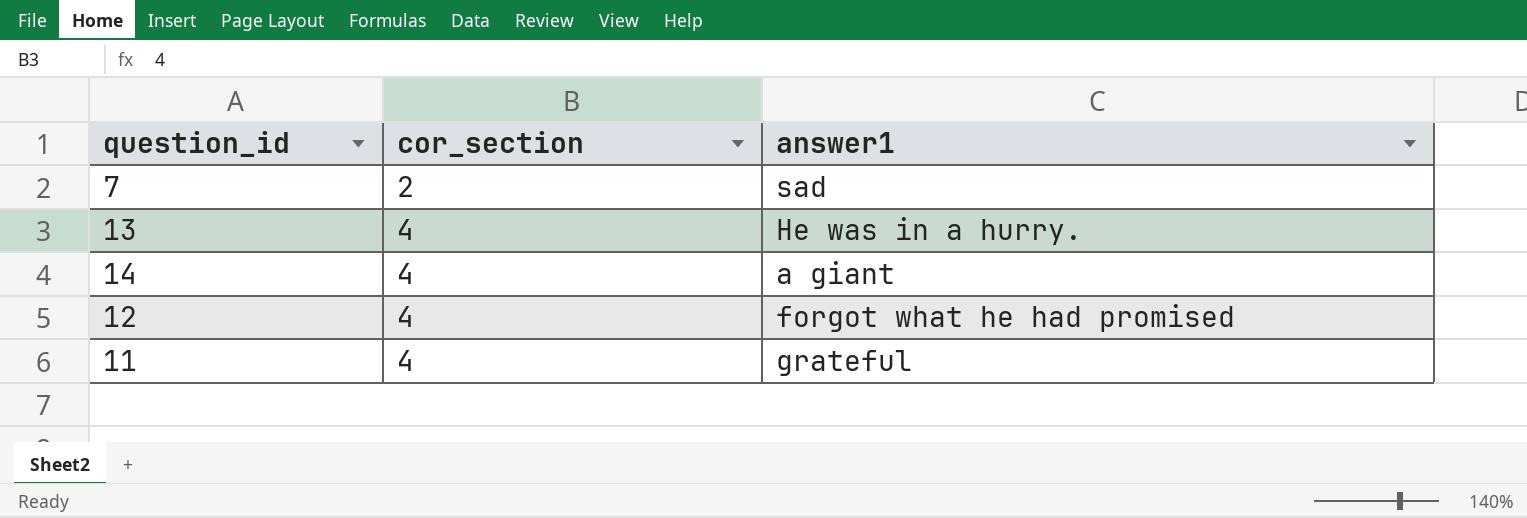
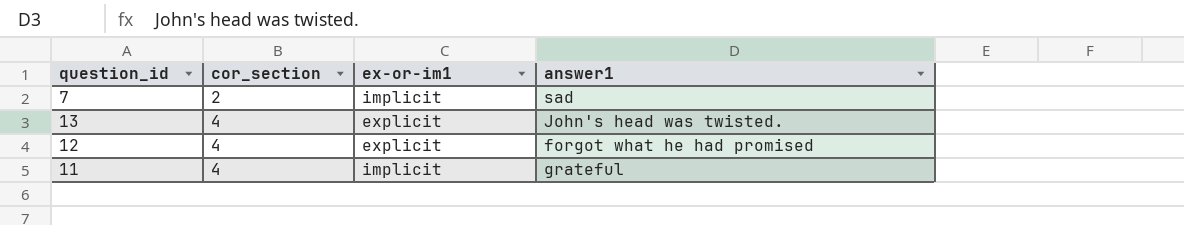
column ex-or-im1 | position: none -> 3
row 14: 4 | a giant -> none
13 | answer1: He was in a hurry. -> John's head was twisted.

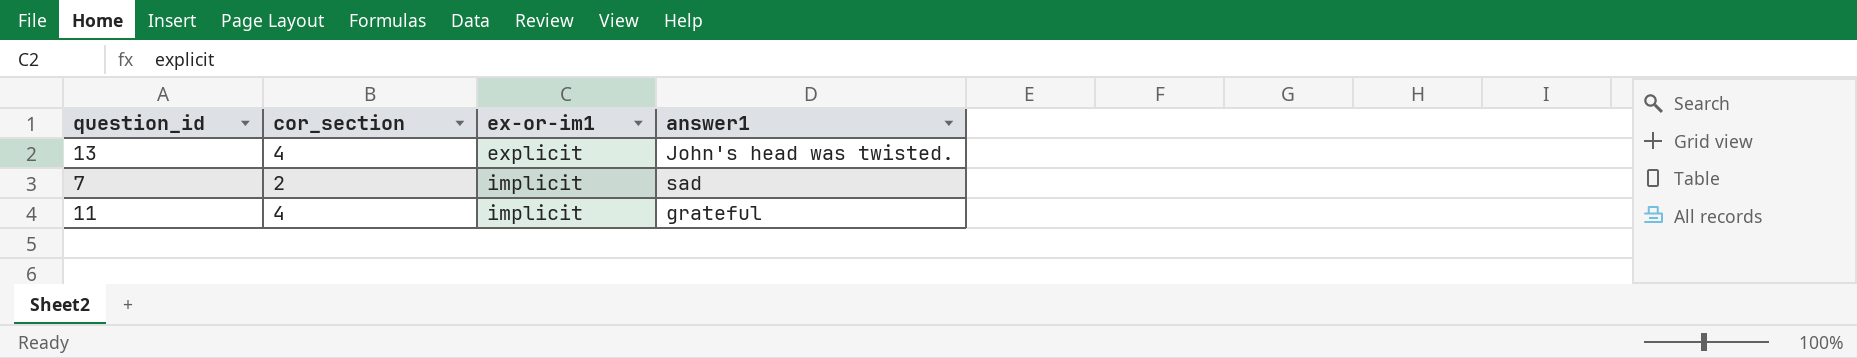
row order: cor_section ascending -> ex-or-im1 ascending
row 12: 4 | explicit | forgot what he had promised -> none

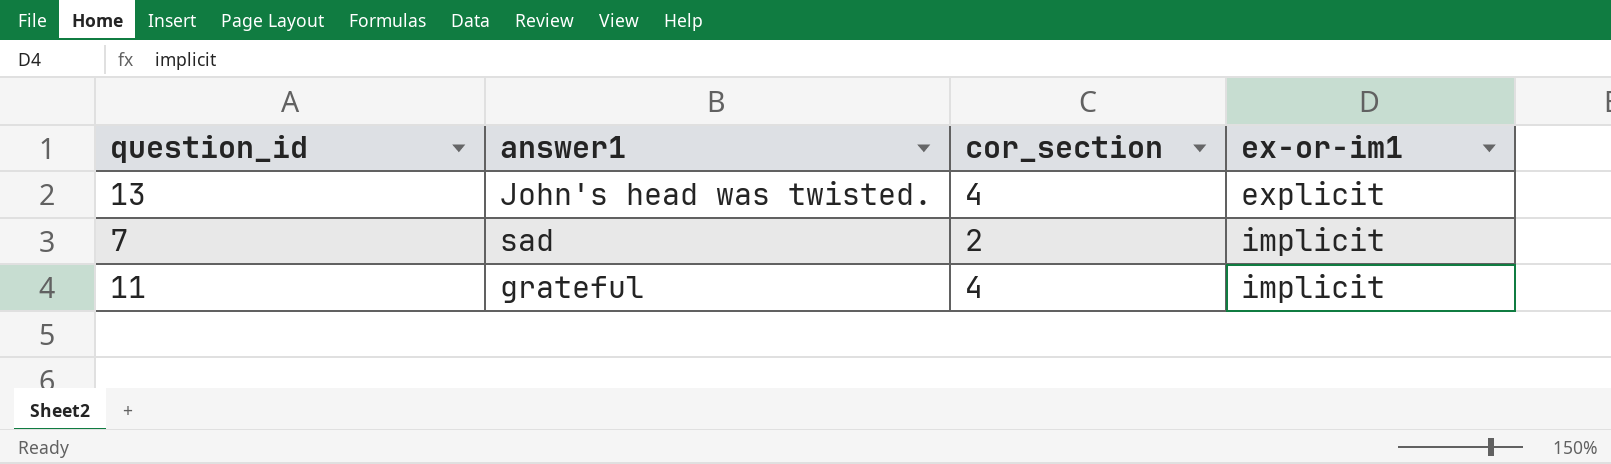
column answer1 | position: 4 -> 2

